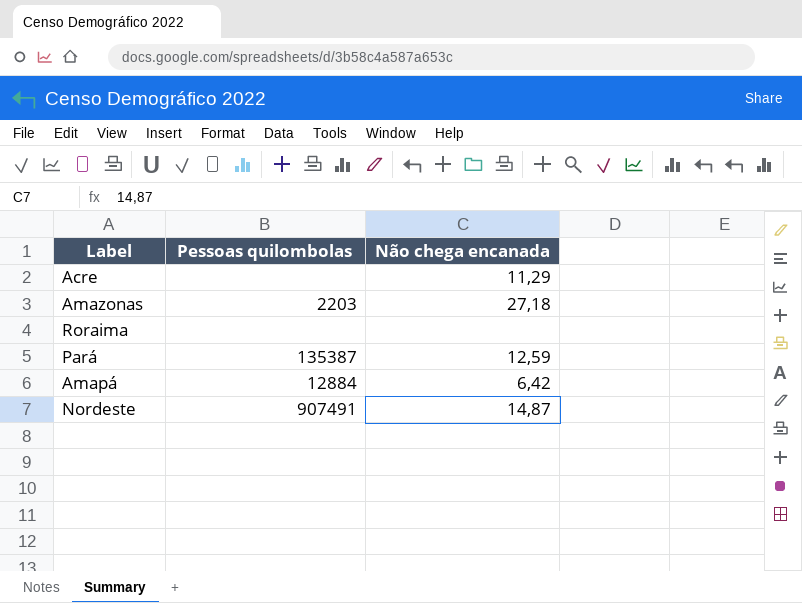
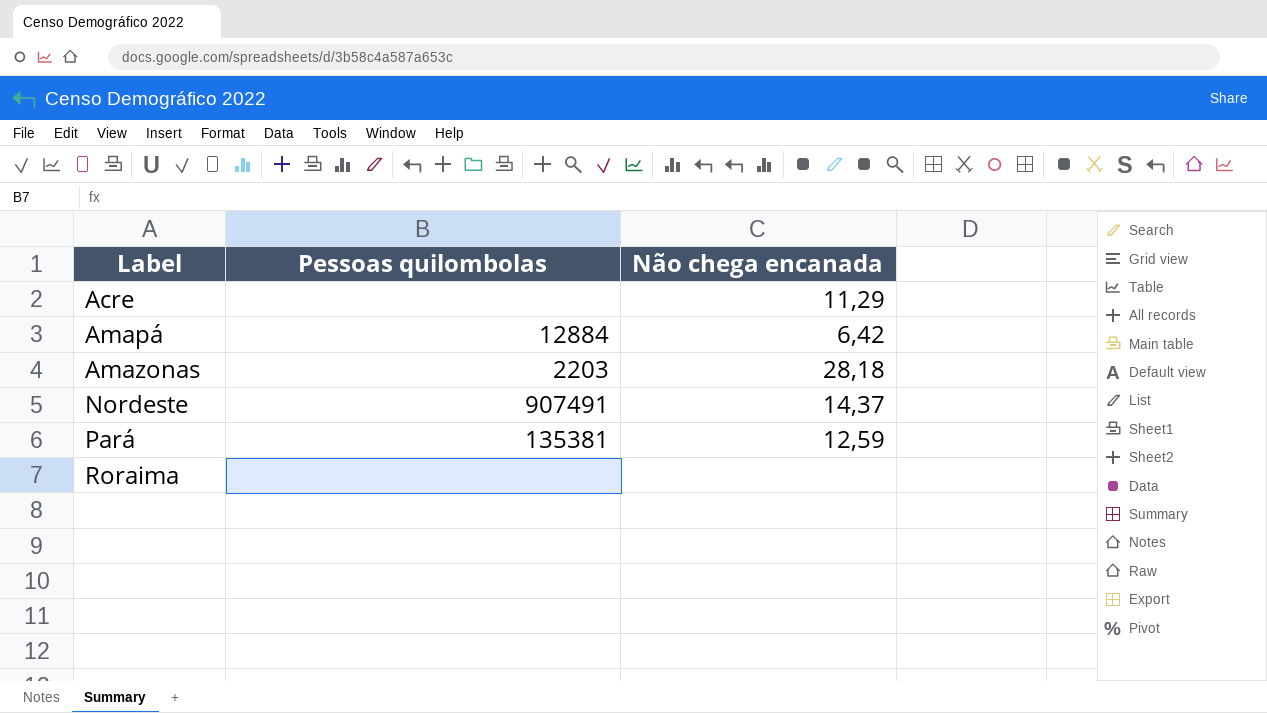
row order: none -> Label ascending
Amazonas | Não chega encanada: 27,18 -> 28,18
Nordeste | Não chega encanada: 14,87 -> 14,37
Pará | Pessoas quilombolas: 135387 -> 135381

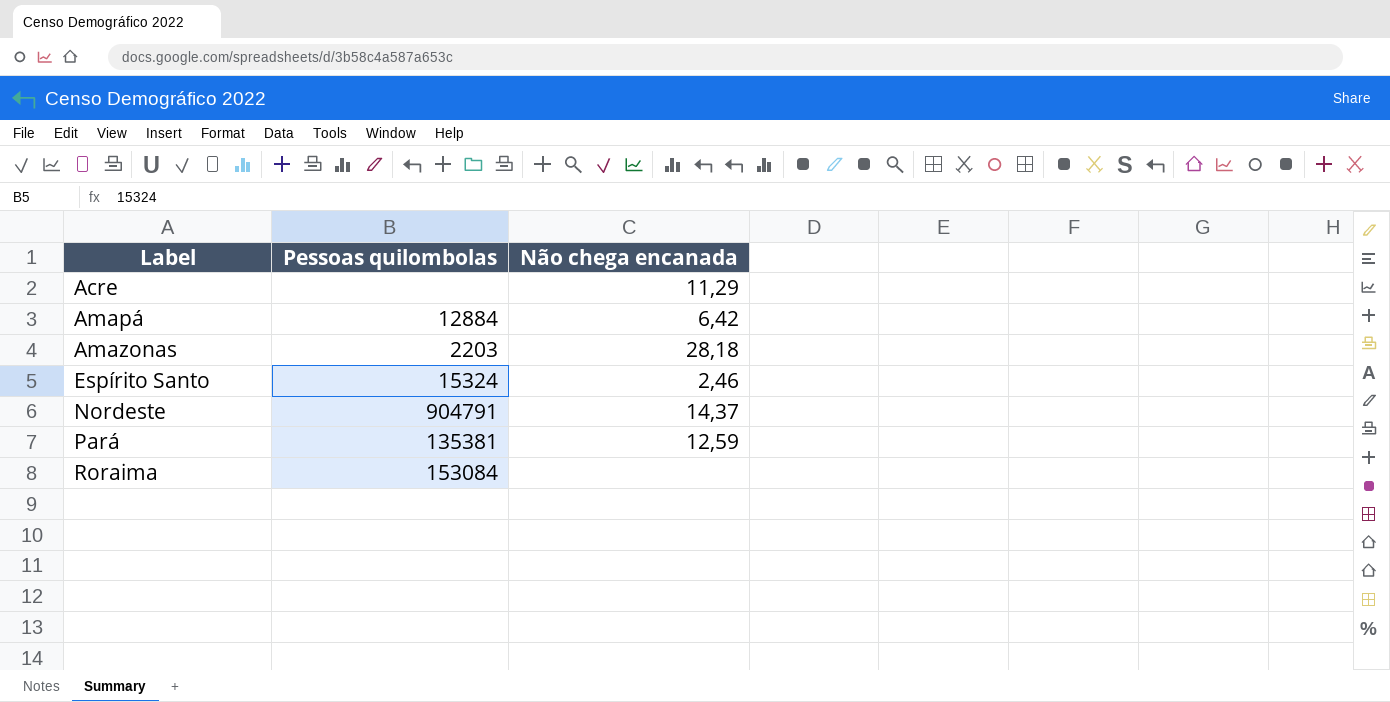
row Espírito Santo: none -> 15324 | 2,46
Nordeste | Pessoas quilombolas: 907491 -> 904791
Roraima | Pessoas quilombolas: none -> 153084

